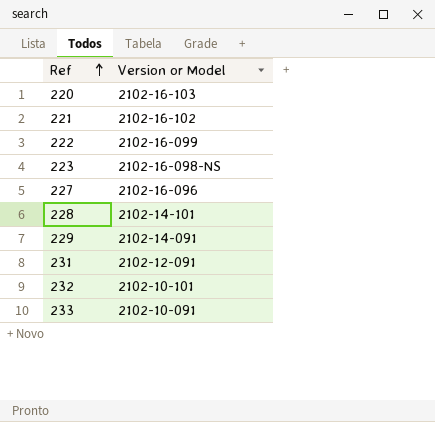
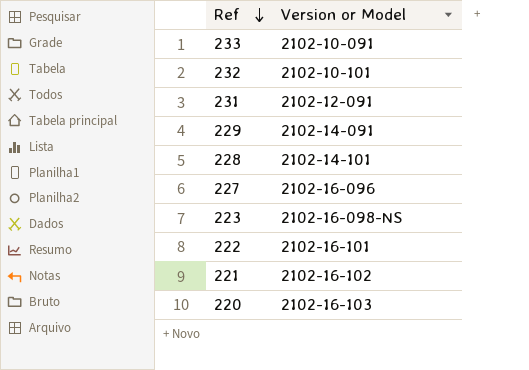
row order: Ref ascending -> Ref descending
222 | Version or Model: 2102-16-099 -> 2102-16-101

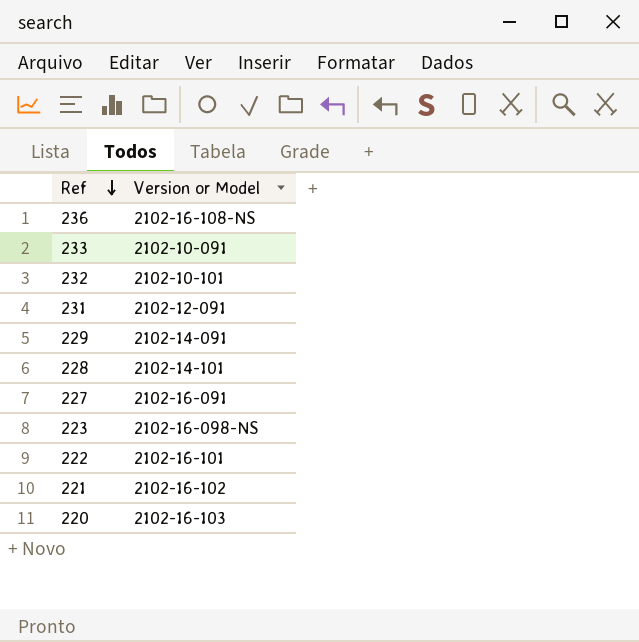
row 236: none -> 2102-16-108-NS
227 | Version or Model: 2102-16-096 -> 2102-16-091

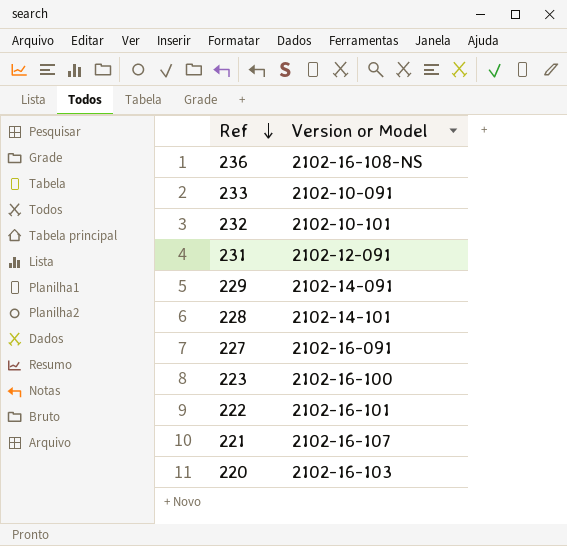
223 | Version or Model: 2102-16-098-NS -> 2102-16-100
221 | Version or Model: 2102-16-102 -> 2102-16-107

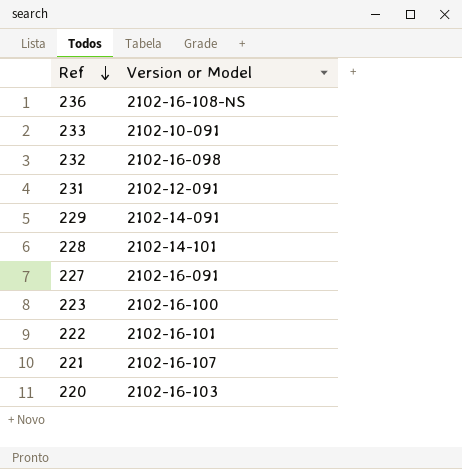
232 | Version or Model: 2102-10-101 -> 2102-16-098

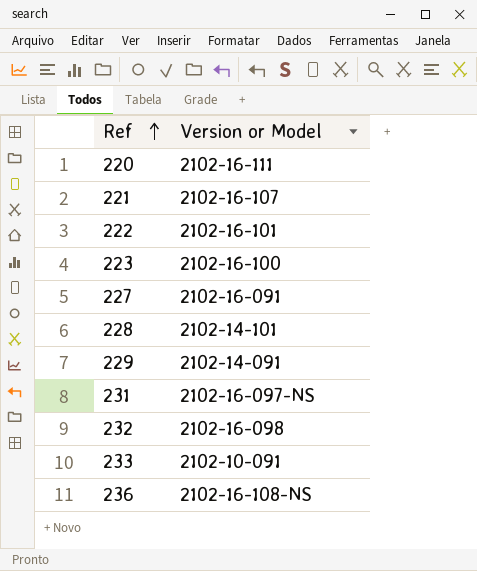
row order: Ref descending -> Ref ascending
220 | Version or Model: 2102-16-103 -> 2102-16-111
231 | Version or Model: 2102-12-091 -> 2102-16-097-NS

